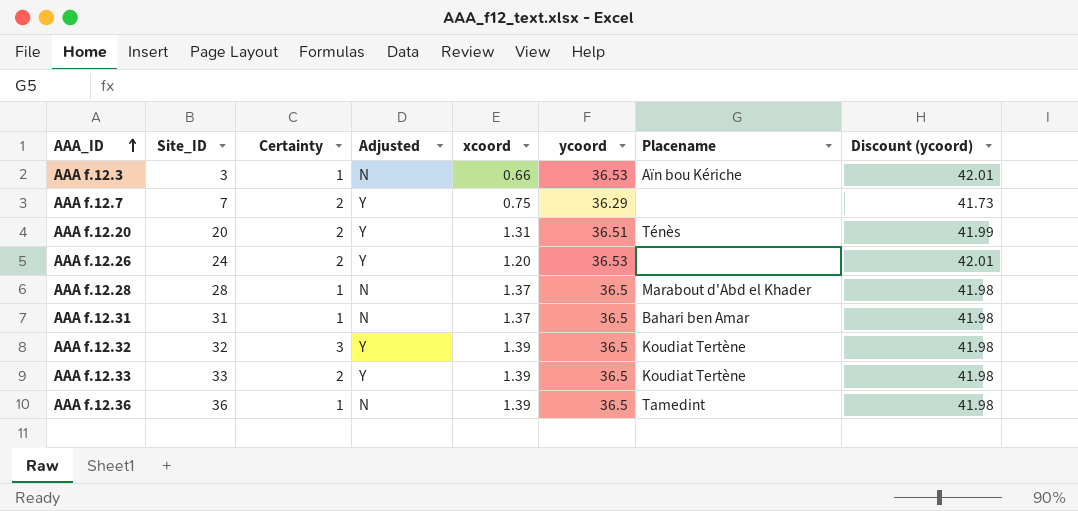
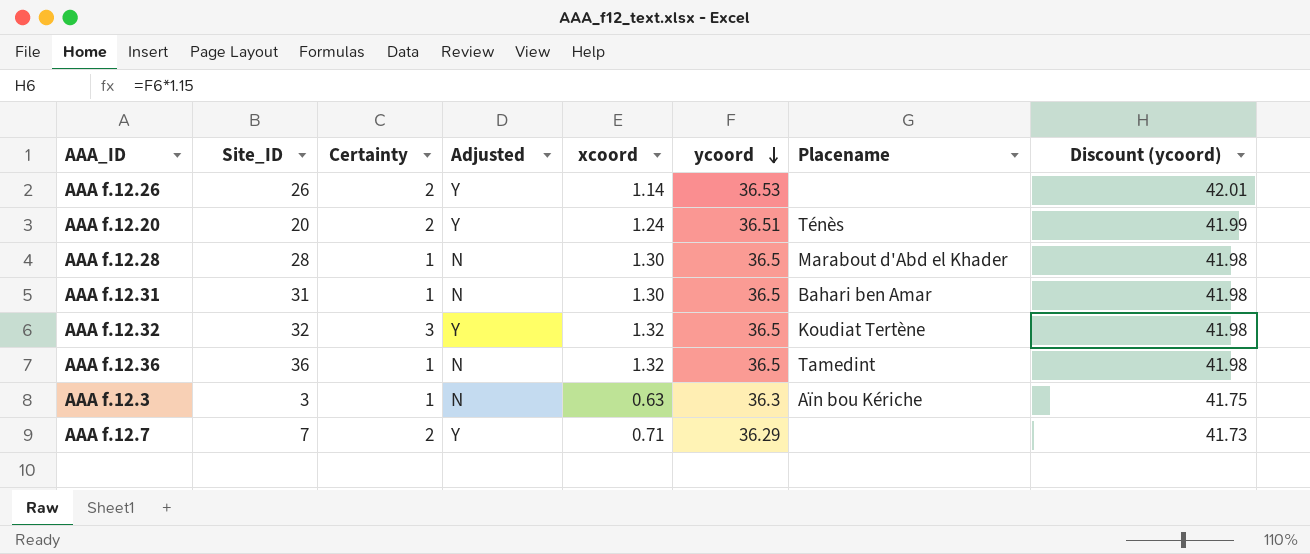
row order: AAA_ID ascending -> ycoord descending
row AAA f.12.33: 33 | 2 | Y | 1.39 | 36.5 | Koudiat Tertène | 41.98 -> none
AAA f.12.26 | Site_ID: 24 -> 26
AAA f.12.26 | xcoord: 1.20 -> 1.14
AAA f.12.20 | xcoord: 1.31 -> 1.24
AAA f.12.28 | xcoord: 1.37 -> 1.30
AAA f.12.31 | xcoord: 1.37 -> 1.30
AAA f.12.32 | xcoord: 1.39 -> 1.32
AAA f.12.36 | xcoord: 1.39 -> 1.32
AAA f.12.3 | xcoord: 0.66 -> 0.63
AAA f.12.3 | ycoord: 36.53 -> 36.3
AAA f.12.3 | Discount (ycoord): 42.01 -> 41.75
AAA f.12.7 | xcoord: 0.75 -> 0.71

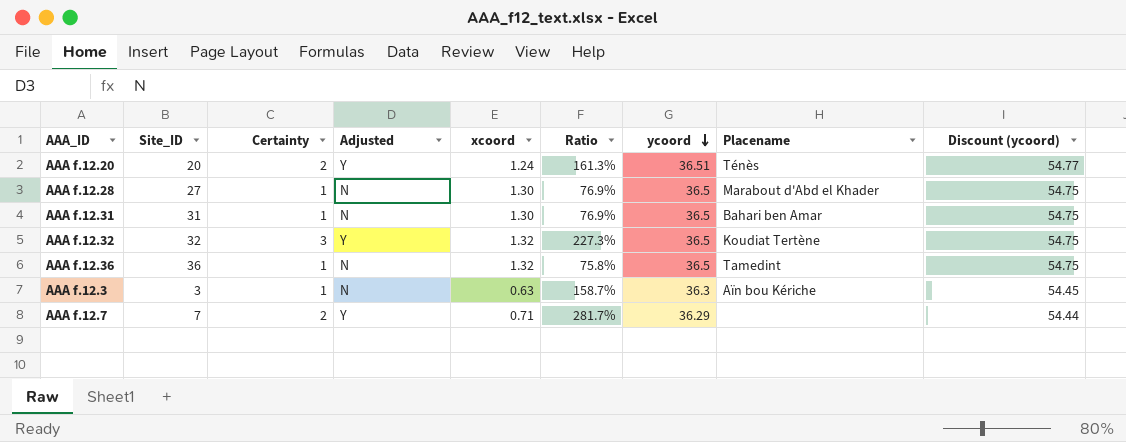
column Ratio | formula: none -> [Certainty] / [xcoord]
column Discount (ycoord) | formula: [ycoord] * 1.15 -> [ycoord] * 1.5
row AAA f.12.26: 26 | 2 | Y | 1.14 | 36.53 | none | 42.01 -> none
AAA f.12.28 | Site_ID: 28 -> 27

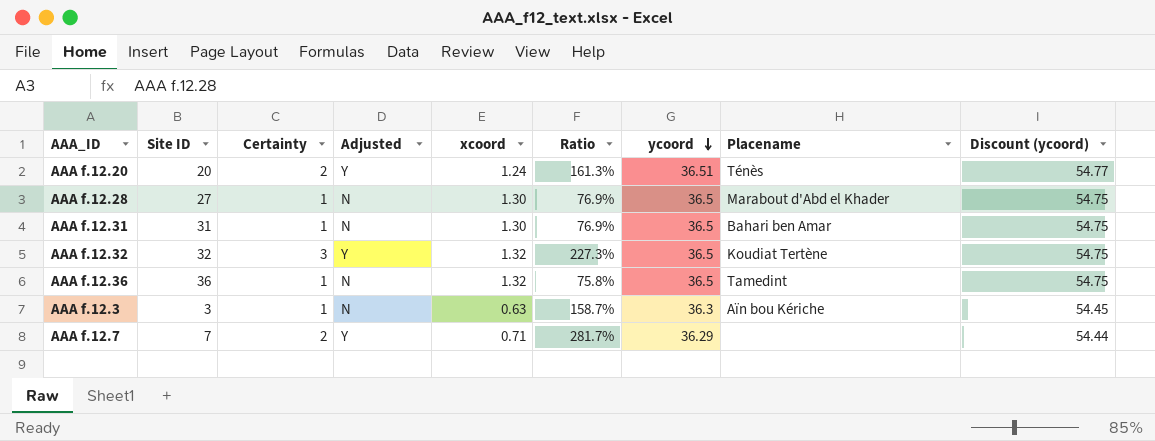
column name: Site_ID -> Site ID

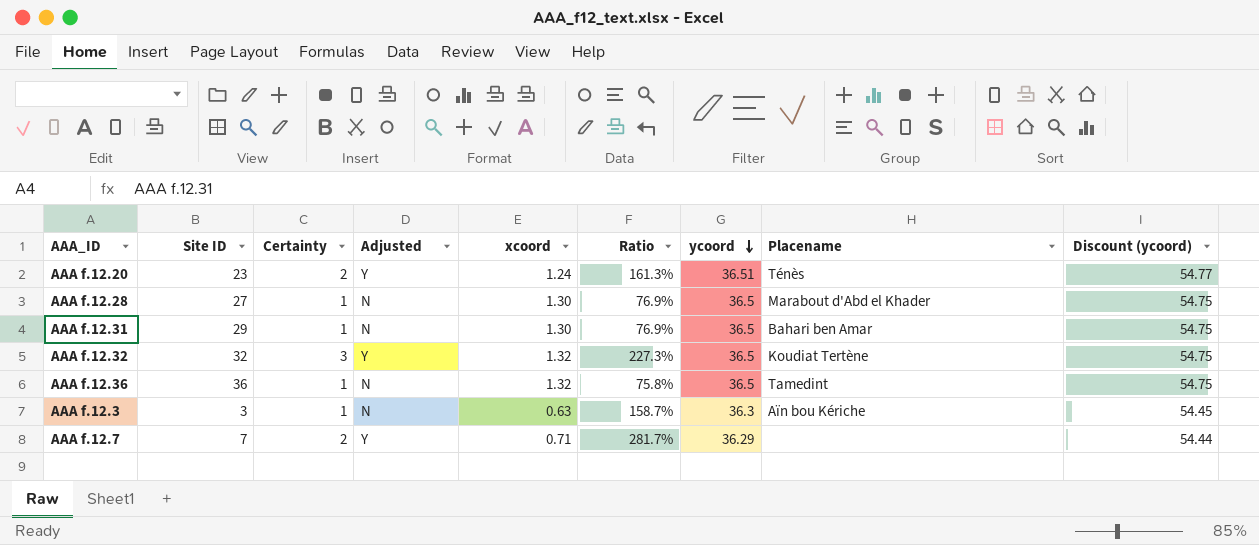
AAA f.12.20 | Site ID: 20 -> 23
AAA f.12.31 | Site ID: 31 -> 29

